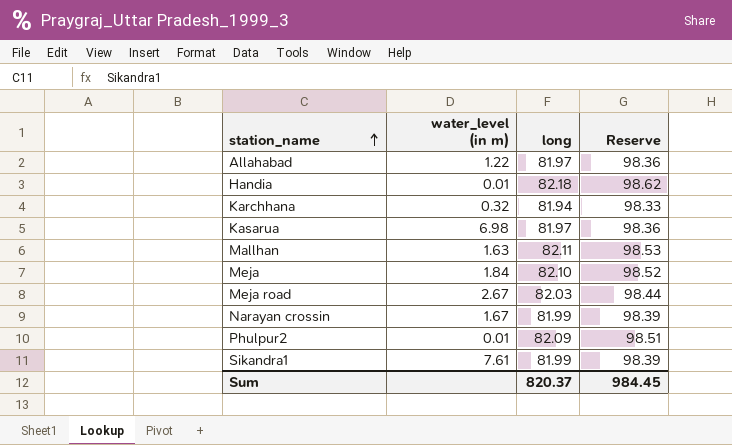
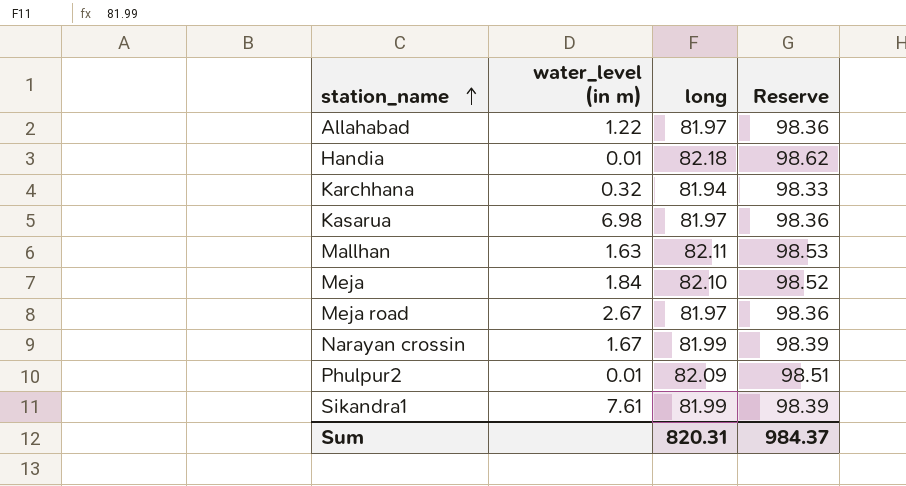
Meja road | long: 82.03 -> 81.97
Meja road | Reserve: 98.44 -> 98.36
Sum | long: 820.37 -> 820.31
Sum | Reserve: 984.45 -> 984.37

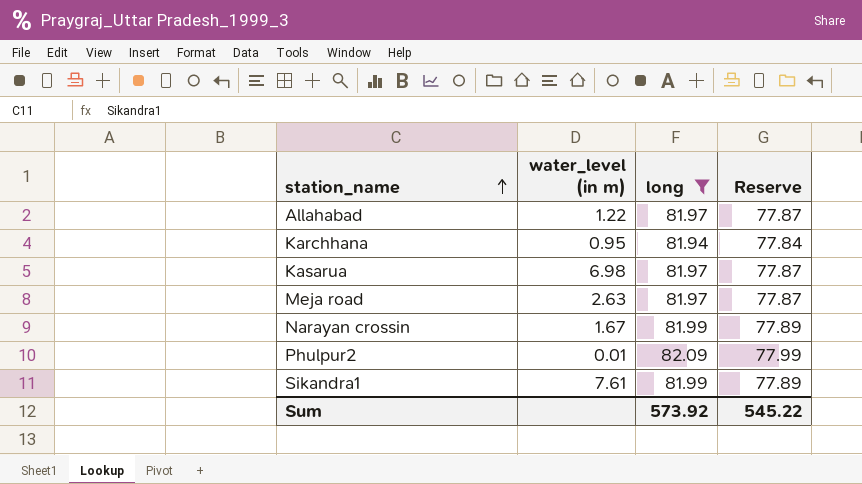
filter: none -> long <= 82.09
column Reserve | formula: [long] * 1.2 -> [long] * 0.95
Karchhana | water_level (in m): 0.32 -> 0.95
Meja road | water_level (in m): 2.67 -> 2.63
Sum | long: 820.31 -> 573.92
Sum | Reserve: 984.37 -> 545.22

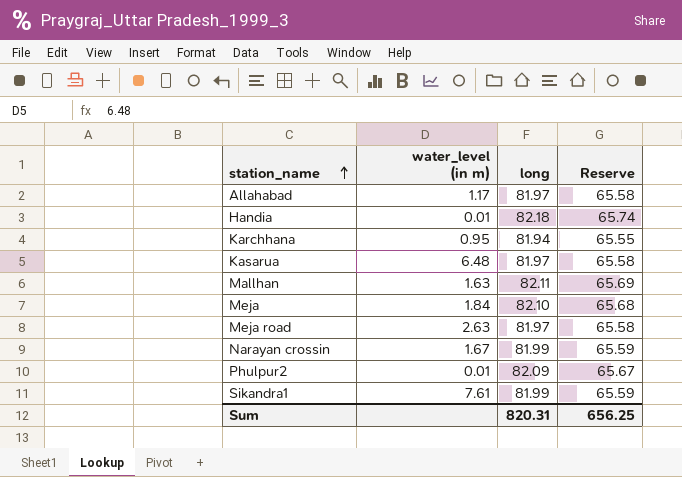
filter: long <= 82.09 -> none
column Reserve | formula: [long] * 0.95 -> [long] * 0.8
Allahabad | water_level (in m): 1.22 -> 1.17
Kasarua | water_level (in m): 6.98 -> 6.48
Sum | long: 573.92 -> 820.31
Sum | Reserve: 545.22 -> 656.25

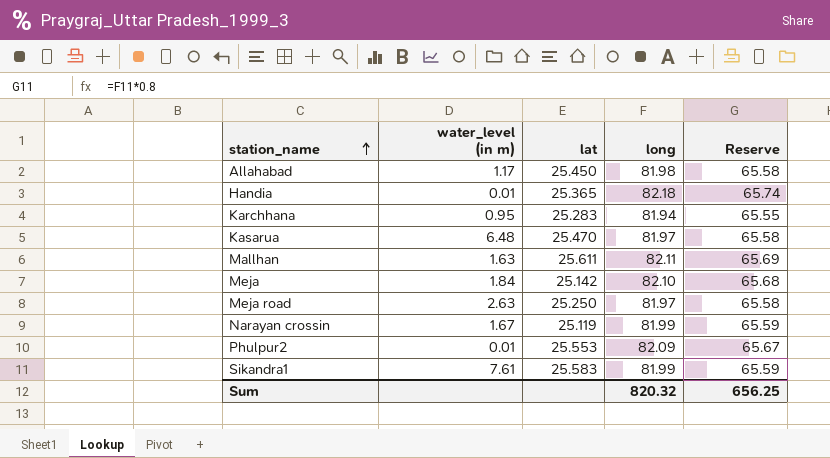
column lat | position: none -> 3
Allahabad | long: 81.97 -> 81.98
Sum | long: 820.31 -> 820.32

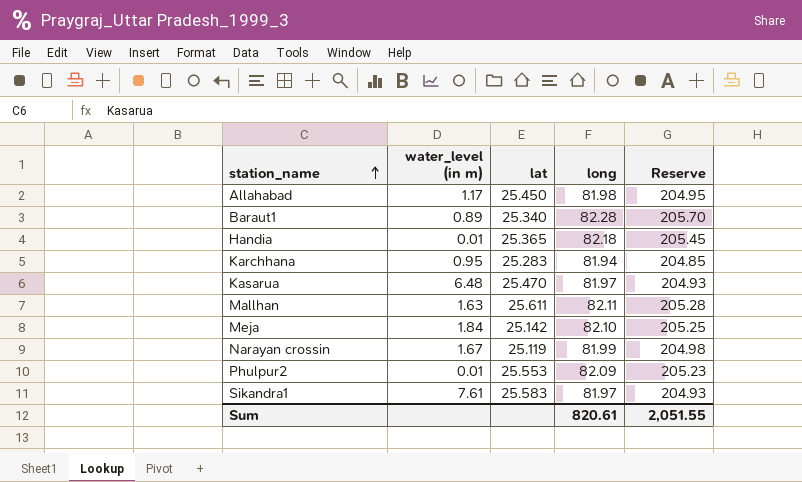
column Reserve | formula: [long] * 0.8 -> [long] * 2.5
row Meja road: 2.63 | 25.250 | 81.97 | 65.58 -> none
row Baraut1: none -> 0.89 | 25.340 | 82.28 | 205.70
Sikandra1 | long: 81.99 -> 81.97
Sum | long: 820.32 -> 820.61
Sum | Reserve: 656.25 -> 2,051.55

